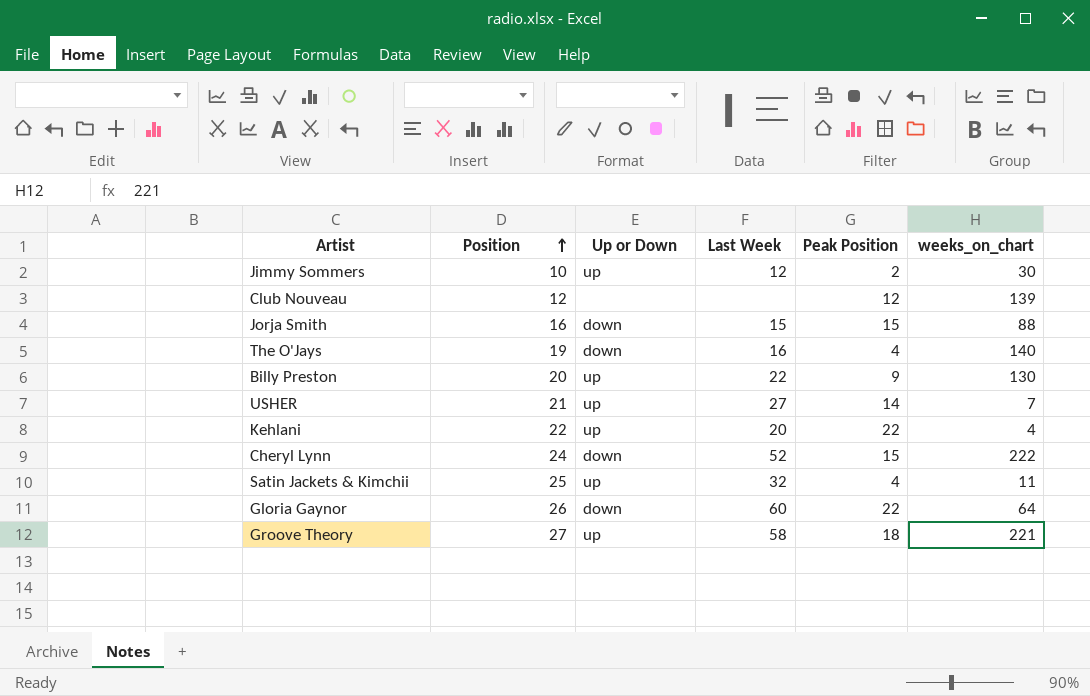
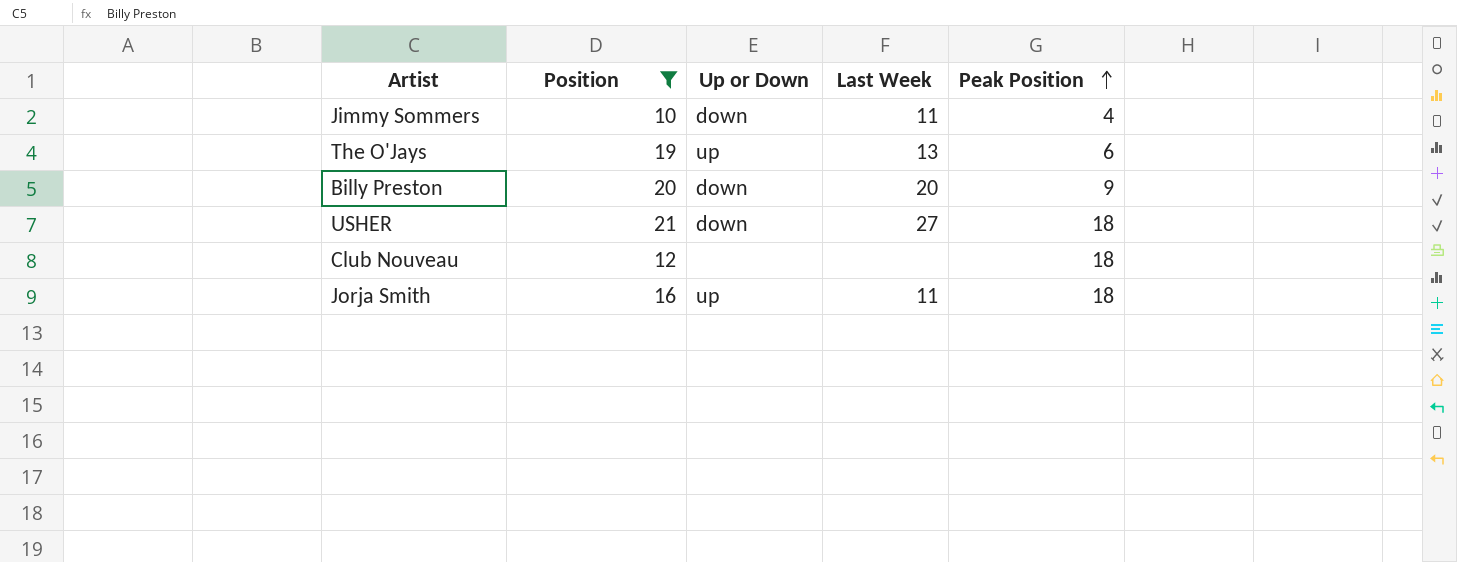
filter: none -> Position <= 21
row order: Position ascending -> Peak Position ascending
column weeks_on_chart | position: 6 -> none
Jimmy Sommers | Up or Down: up -> down
Jimmy Sommers | Last Week: 12 -> 11
Jimmy Sommers | Peak Position: 2 -> 4
The O'Jays | Up or Down: down -> up
The O'Jays | Last Week: 16 -> 13
The O'Jays | Peak Position: 4 -> 6
Billy Preston | Up or Down: up -> down
Billy Preston | Last Week: 22 -> 20
USHER | Up or Down: up -> down
USHER | Peak Position: 14 -> 18
Club Nouveau | Peak Position: 12 -> 18
Jorja Smith | Up or Down: down -> up
Jorja Smith | Last Week: 15 -> 11
Jorja Smith | Peak Position: 15 -> 18

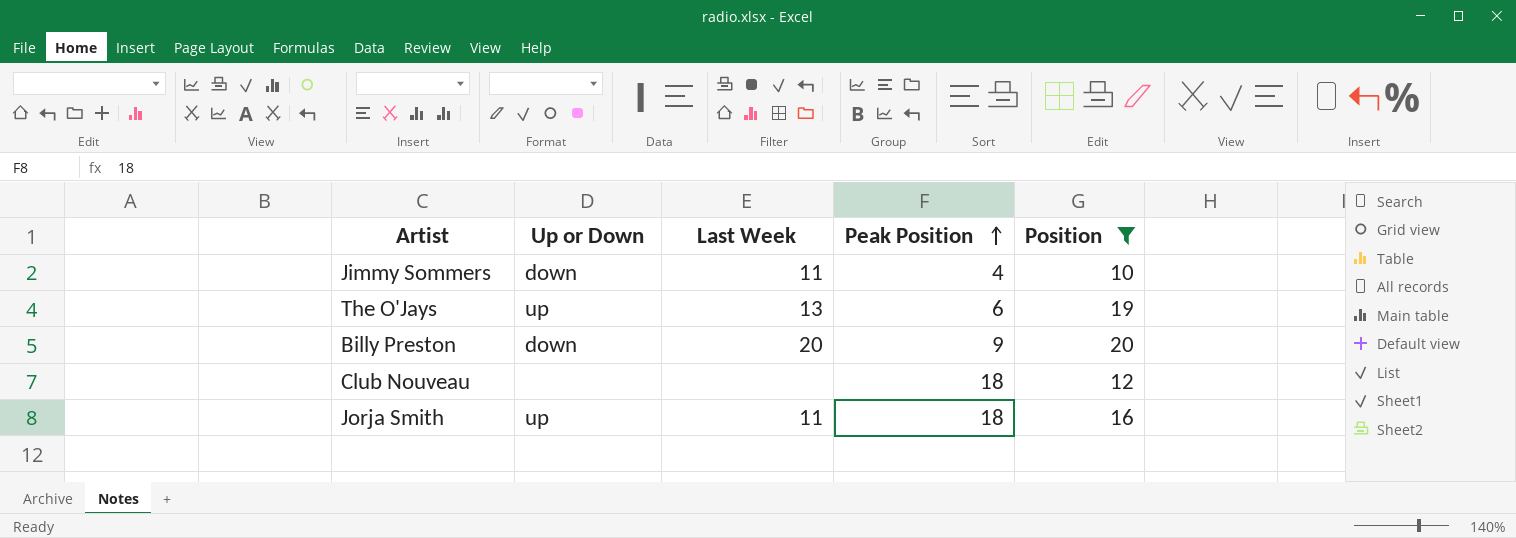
column Position | position: 2 -> 5
row USHER: 21 | down | 27 | 18 -> none

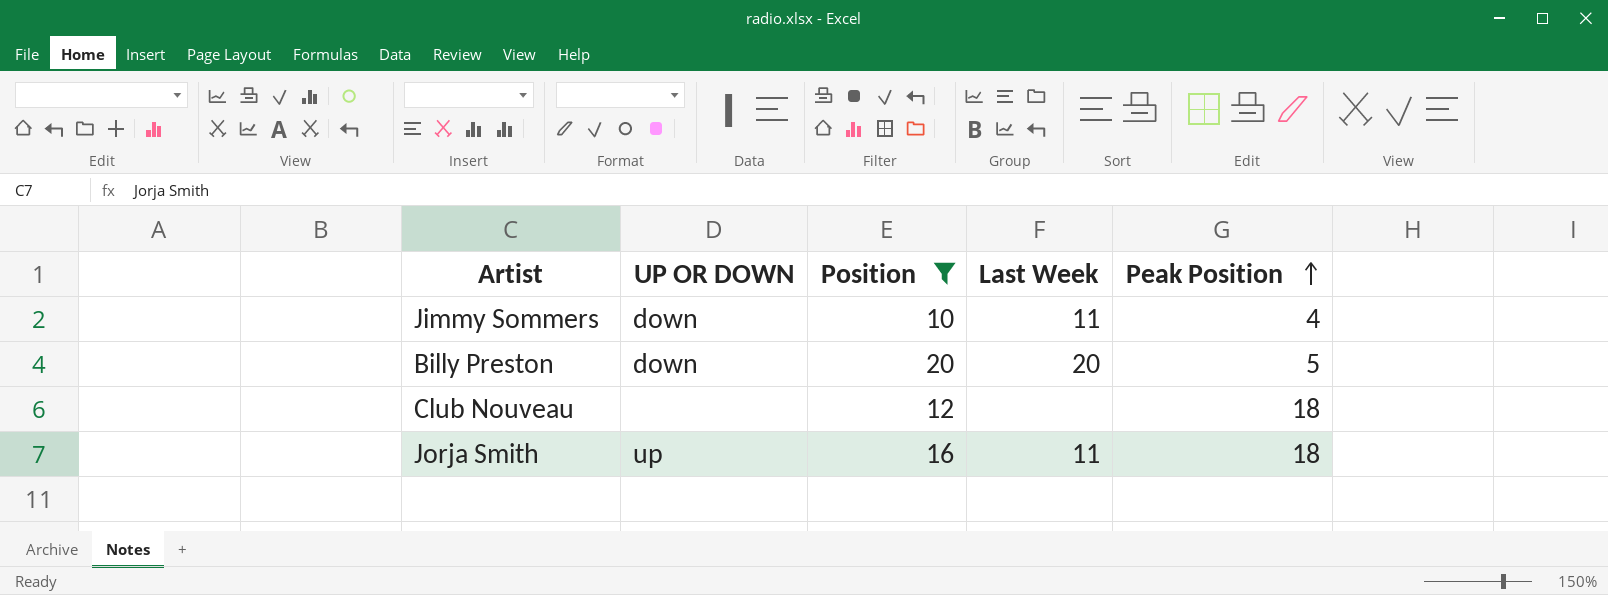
column name: Up or Down -> UP OR DOWN
column Position | position: 5 -> 3
row The O'Jays: up | 13 | 6 | 19 -> none
Billy Preston | Peak Position: 9 -> 5

